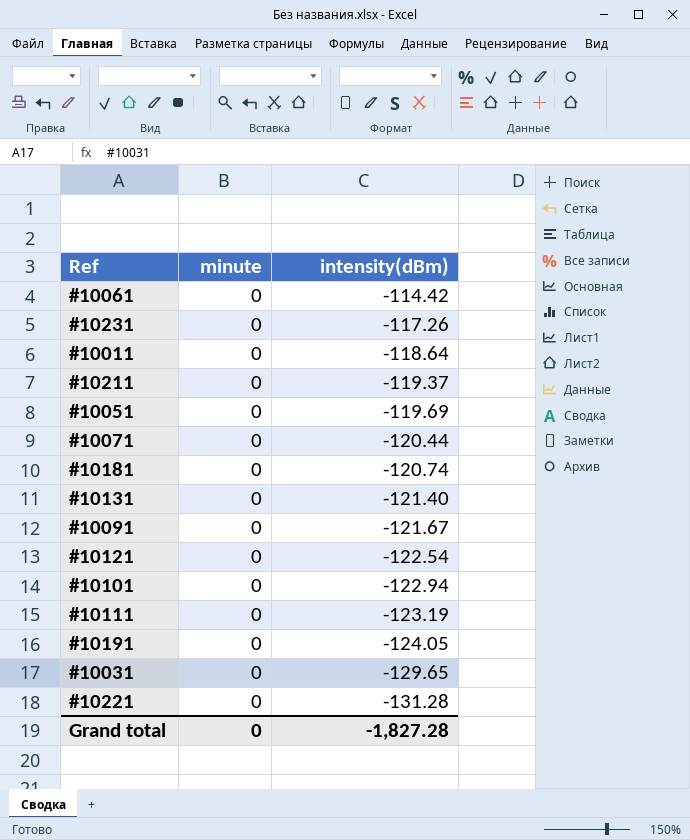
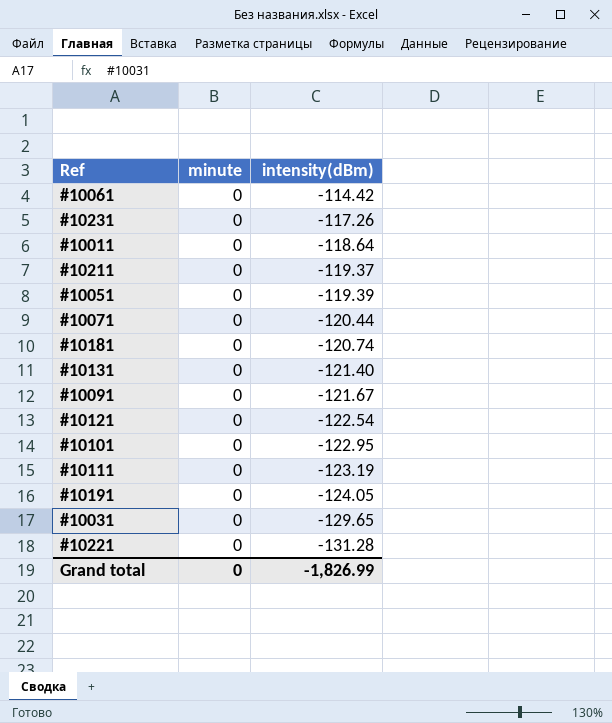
#10051 | intensity(dBm): -119.69 -> -119.39
#10101 | intensity(dBm): -122.94 -> -122.95
Grand total | intensity(dBm): -1,827.28 -> -1,826.99

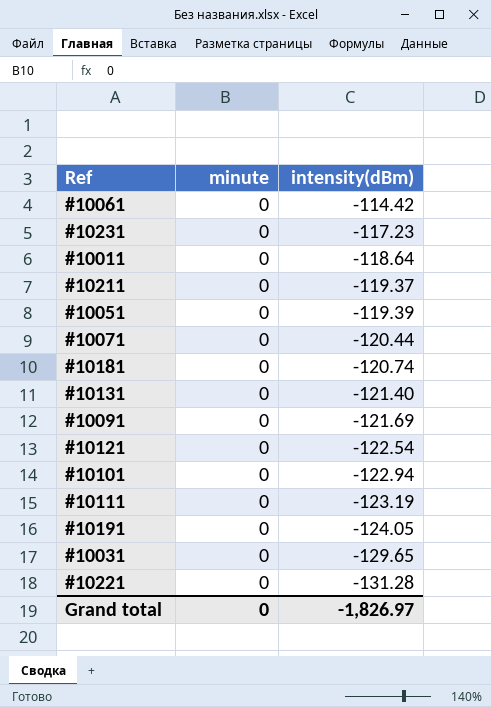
#10231 | intensity(dBm): -117.26 -> -117.23
#10091 | intensity(dBm): -121.67 -> -121.69
#10101 | intensity(dBm): -122.95 -> -122.94
Grand total | intensity(dBm): -1,826.99 -> -1,826.97

